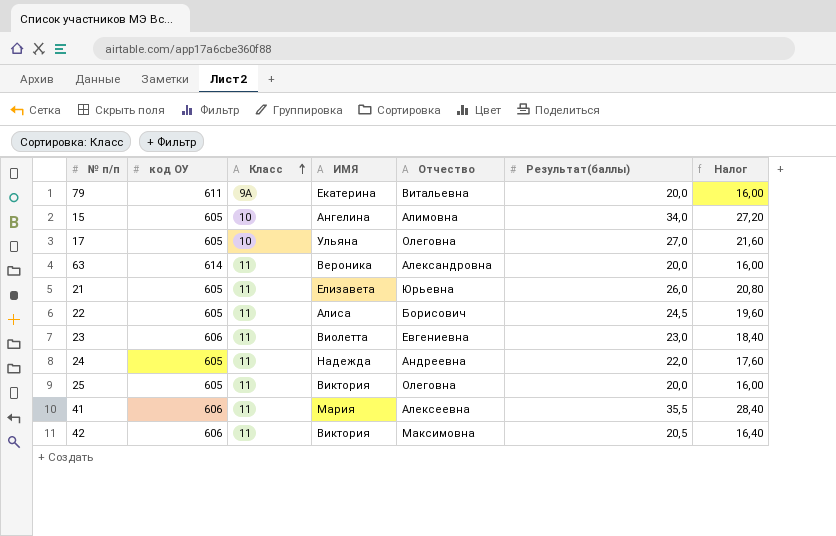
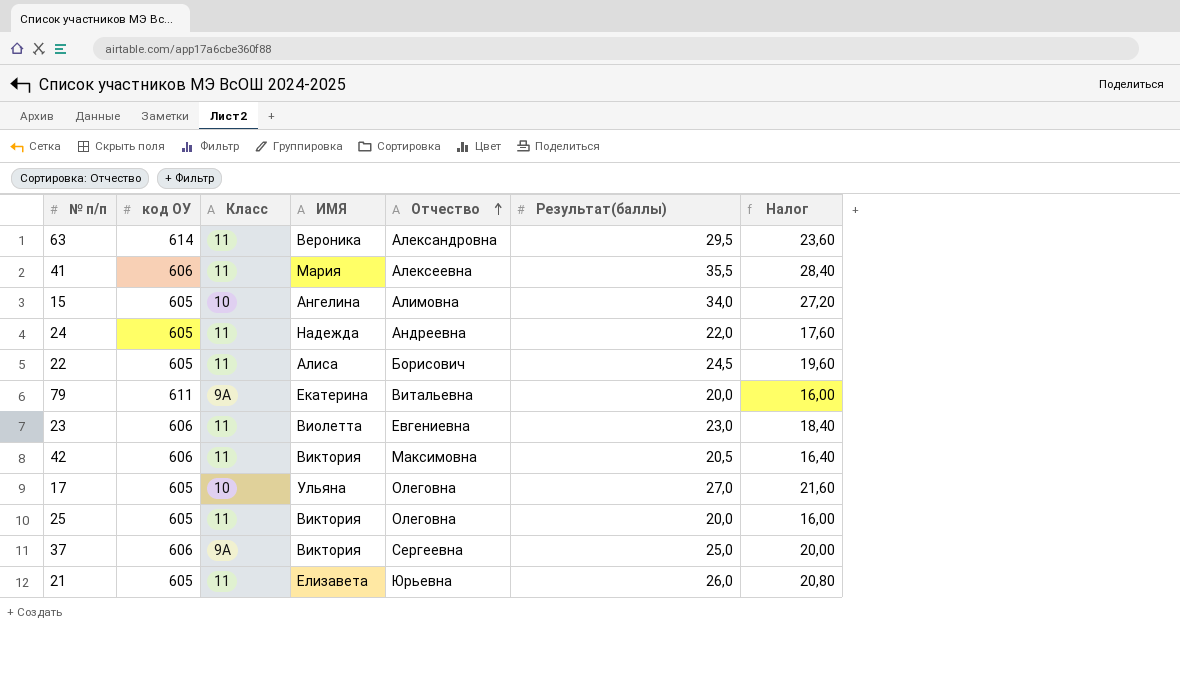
row order: Класс ascending -> Отчество ascending
63 | Результат(баллы): 20,0 -> 29,5
63 | Налог: 16,00 -> 23,60
row 37: none -> 606 | 9А | Виктория | Сергеевна | 25,0 | 20,00

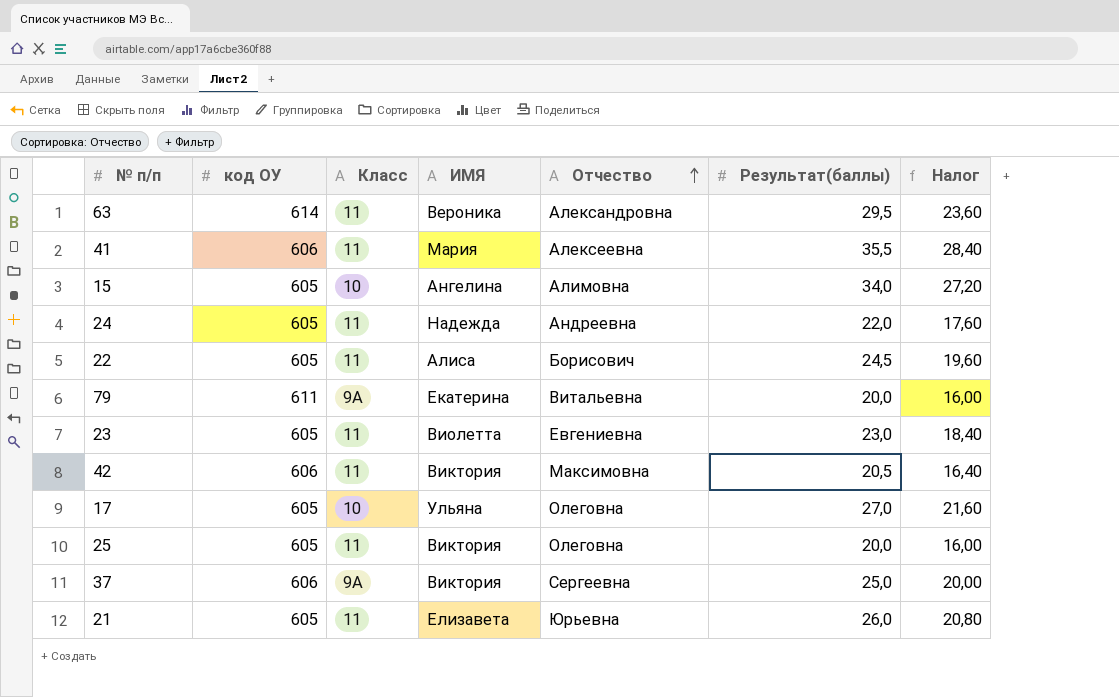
23 | код ОУ: 606 -> 605

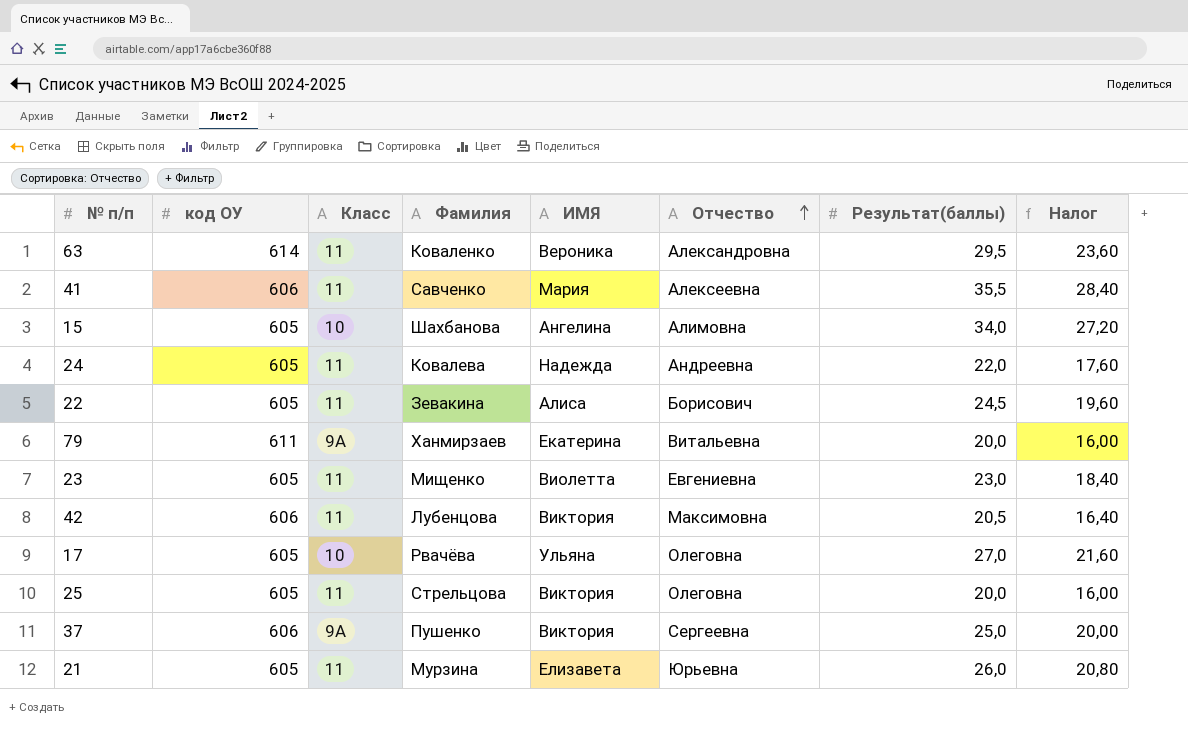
column Фамилия | position: none -> 4

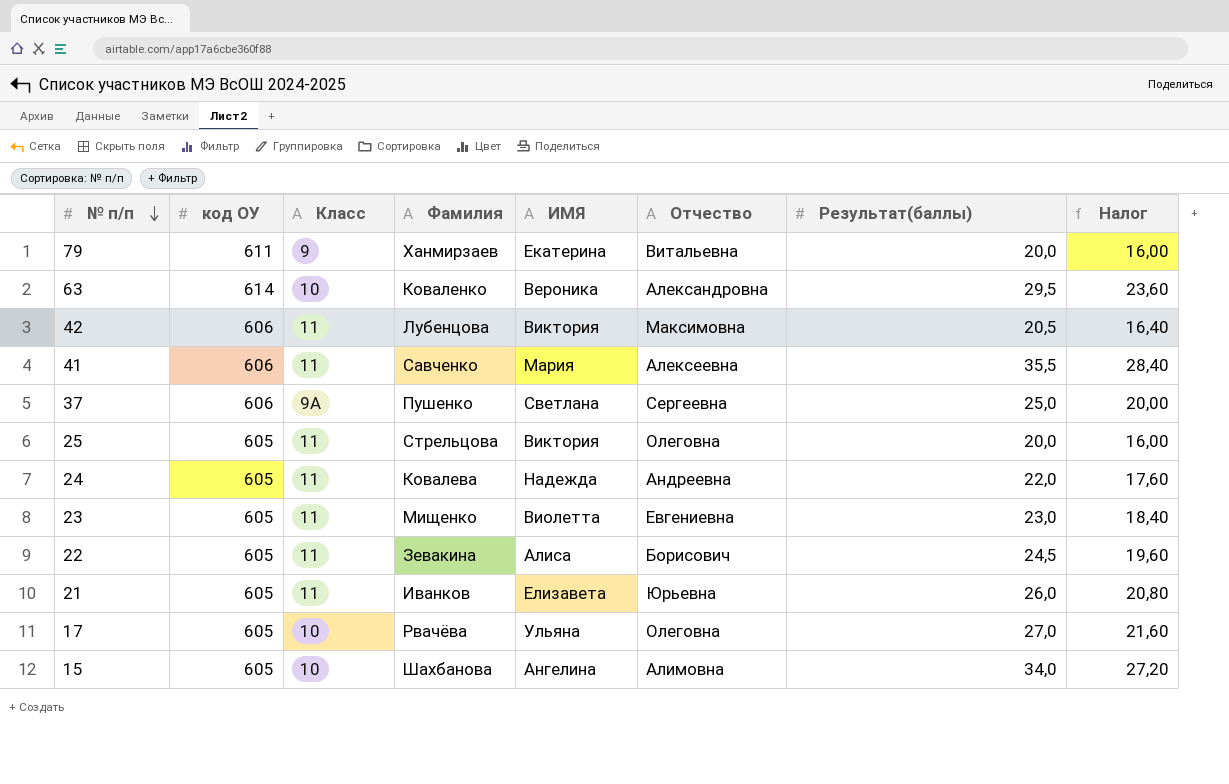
row order: Отчество ascending -> № п/п descending
79 | Класс: 9А -> 9
63 | Класс: 11 -> 10
37 | ИМЯ: Виктория -> Светлана
21 | Фамилия: Мурзина -> Иванков

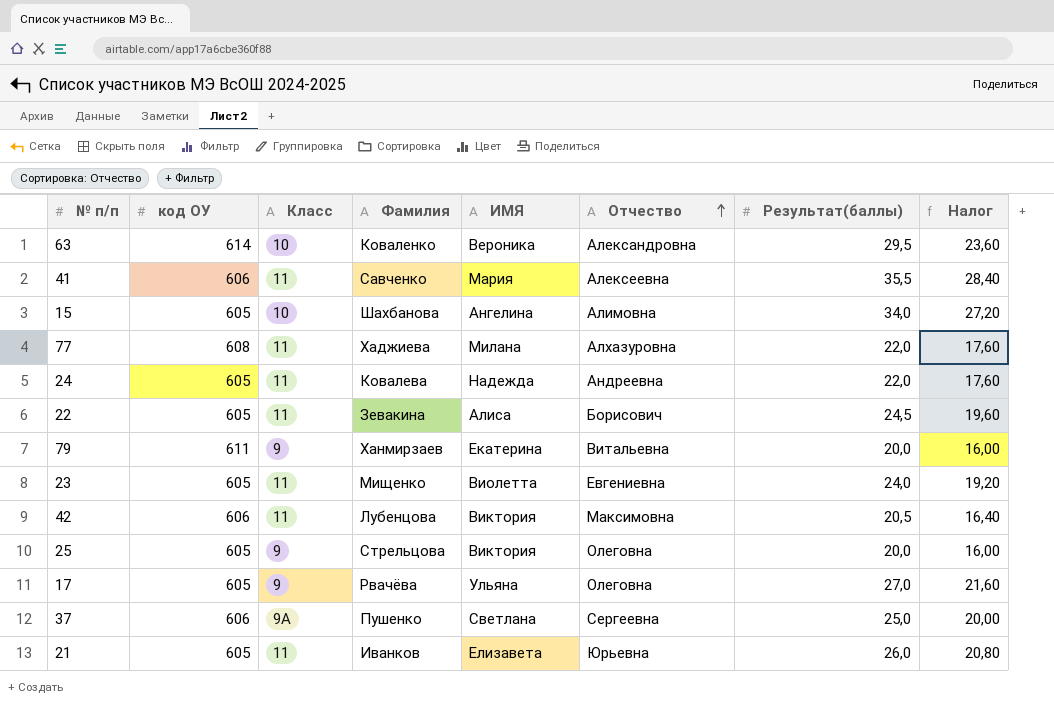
row order: № п/п descending -> Отчество ascending
row 77: none -> 608 | 11 | Хаджиева | Милана | Алхазуровна | 22,0 | 17,60
23 | Результат(баллы): 23,0 -> 24,0
23 | Налог: 18,40 -> 19,20
25 | Класс: 11 -> 9
17 | Класс: 10 -> 9

